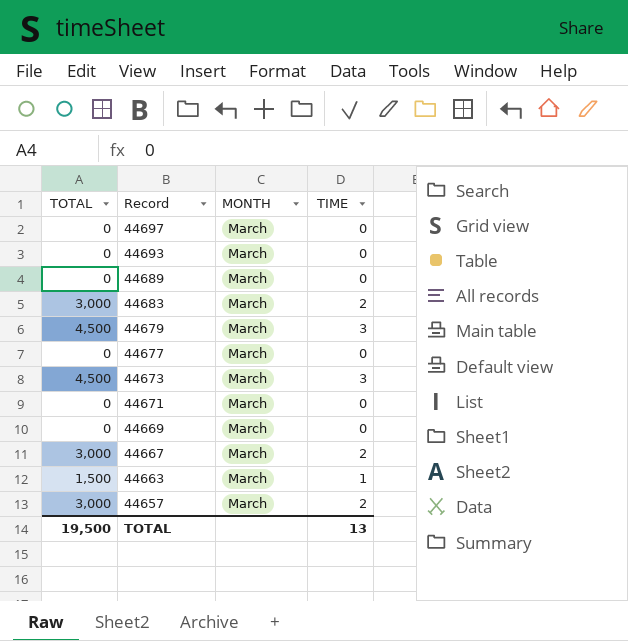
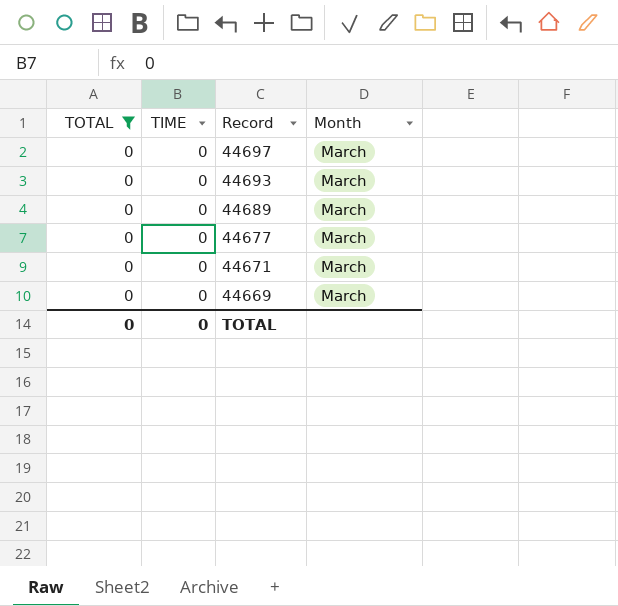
filter: none -> TOTAL = 0
column TIME | position: 4 -> 2
column name: MONTH -> Month
TOTAL | TOTAL: 19,500 -> 0
TOTAL | TIME: 13 -> 0

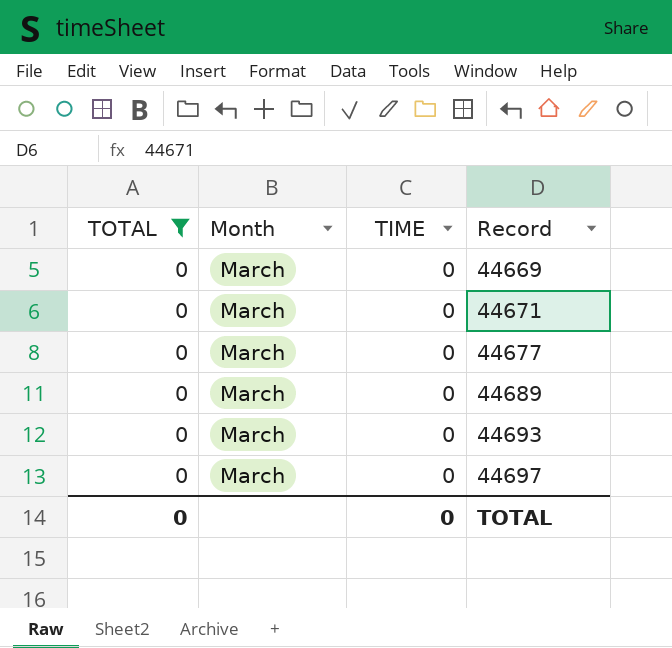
row order: Record descending -> Record ascending
column Month | position: 4 -> 2

